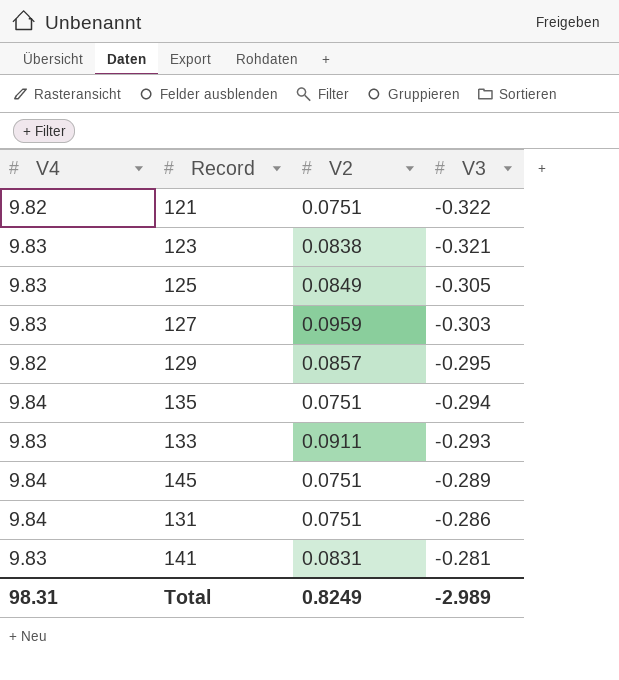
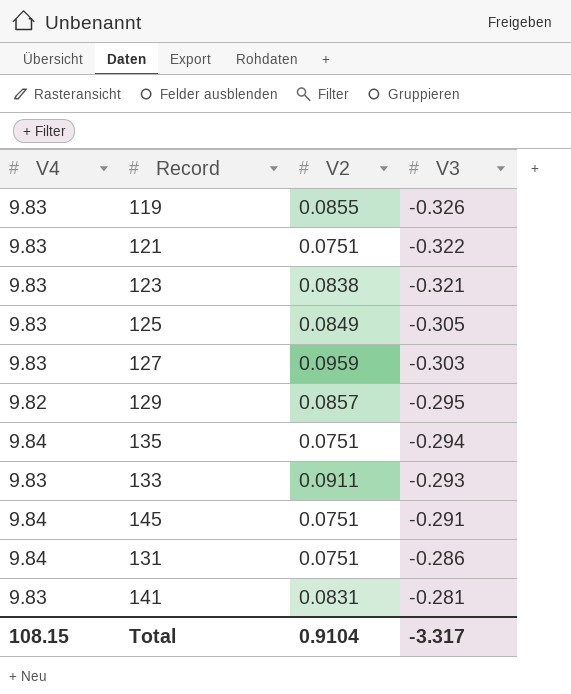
row 119: none -> 9.83 | 0.0855 | -0.326
121 | V4: 9.82 -> 9.83
145 | V3: -0.289 -> -0.291
Total | V4: 98.31 -> 108.15
Total | V2: 0.8249 -> 0.9104
Total | V3: -2.989 -> -3.317

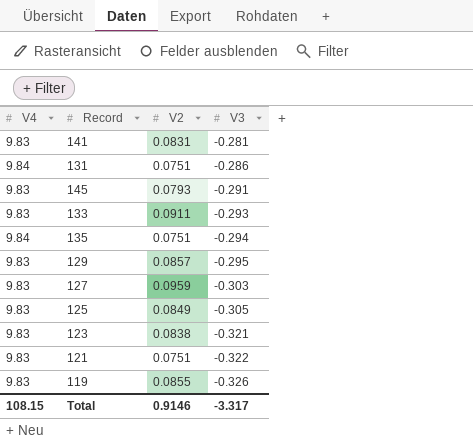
row order: V3 ascending -> V3 descending
145 | V4: 9.84 -> 9.83
145 | V2: 0.0751 -> 0.0793
129 | V4: 9.82 -> 9.83
Total | V2: 0.9104 -> 0.9146

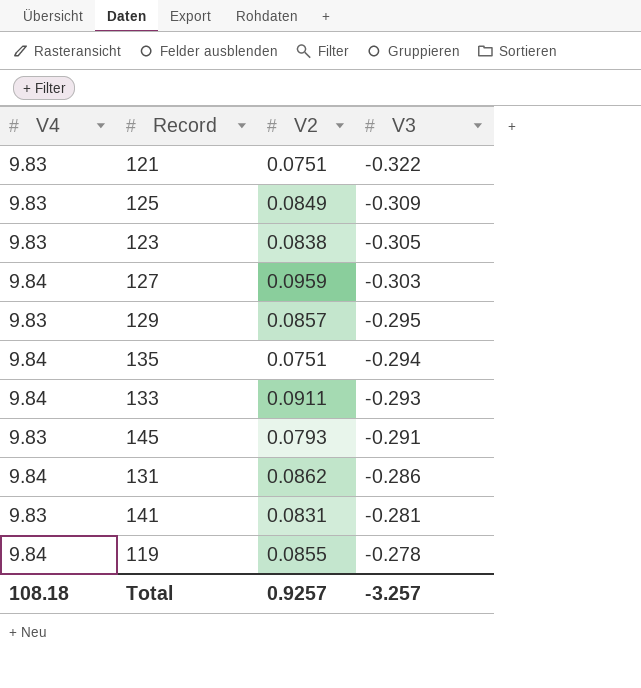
row order: V3 descending -> V3 ascending
125 | V3: -0.305 -> -0.309
123 | V3: -0.321 -> -0.305
127 | V4: 9.83 -> 9.84
133 | V4: 9.83 -> 9.84
131 | V2: 0.0751 -> 0.0862
119 | V4: 9.83 -> 9.84
119 | V3: -0.326 -> -0.278
Total | V4: 108.15 -> 108.18
Total | V2: 0.9146 -> 0.9257
Total | V3: -3.317 -> -3.257

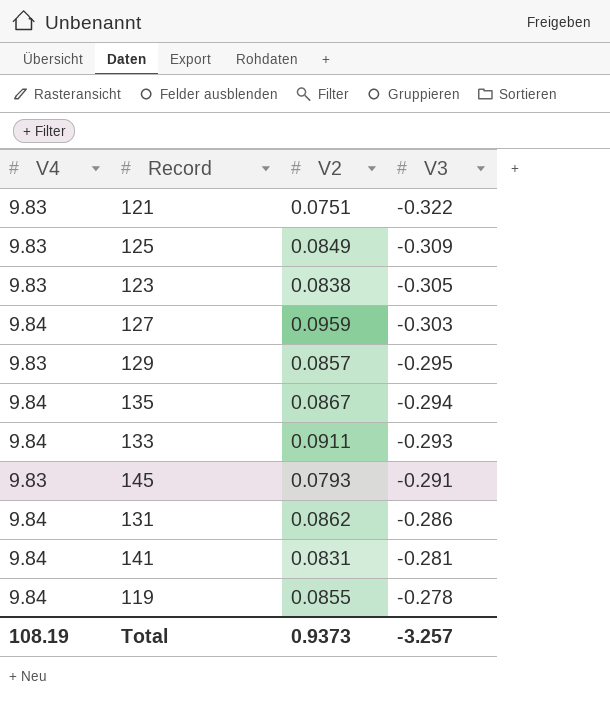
135 | V2: 0.0751 -> 0.0867
141 | V4: 9.83 -> 9.84
Total | V4: 108.18 -> 108.19
Total | V2: 0.9257 -> 0.9373

